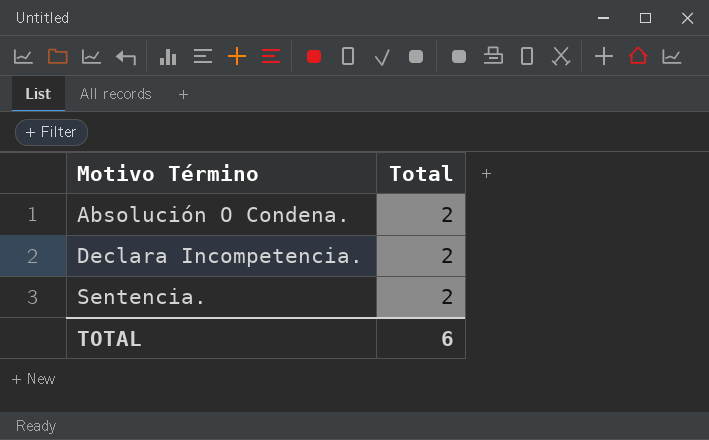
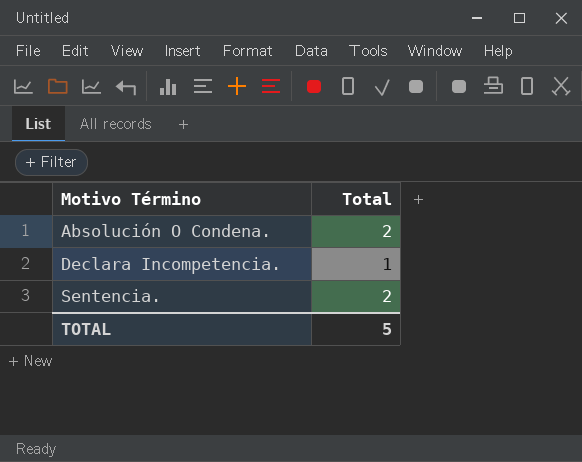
Declara Incompetencia. | Total: 2 -> 1
TOTAL | Total: 6 -> 5

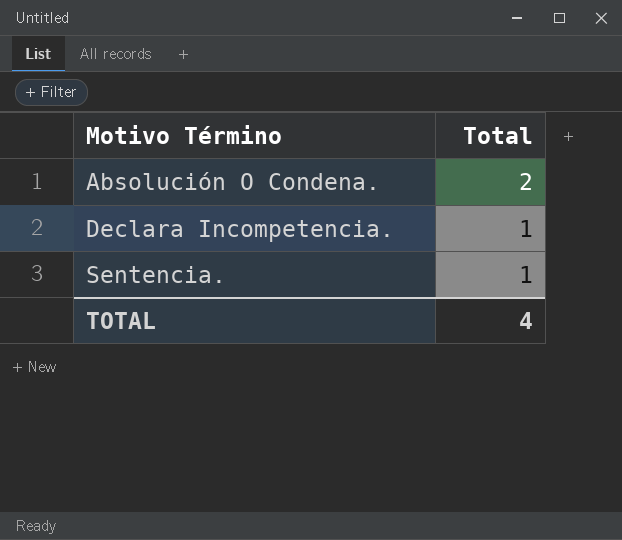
Sentencia. | Total: 2 -> 1
TOTAL | Total: 5 -> 4

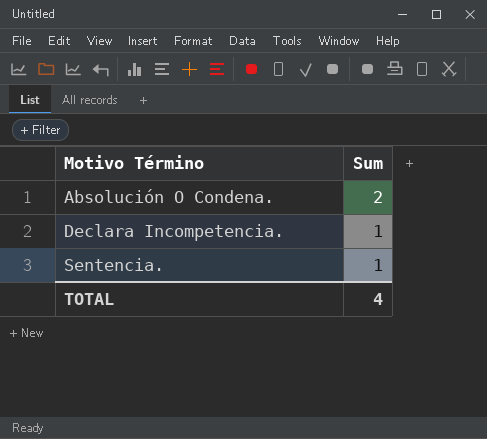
column name: Total -> Sum

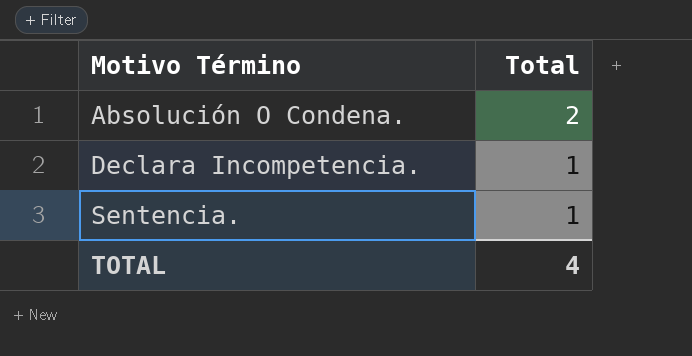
column name: Sum -> Total

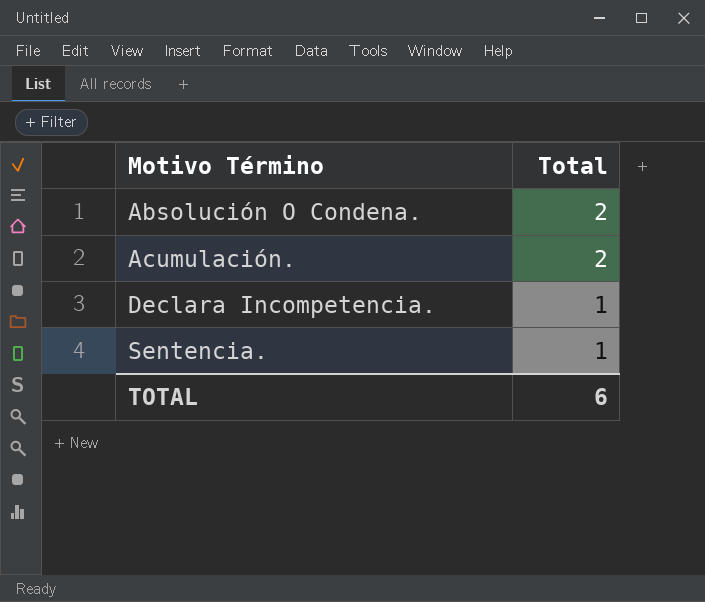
row Acumulación.: none -> 2
TOTAL | Total: 4 -> 6

